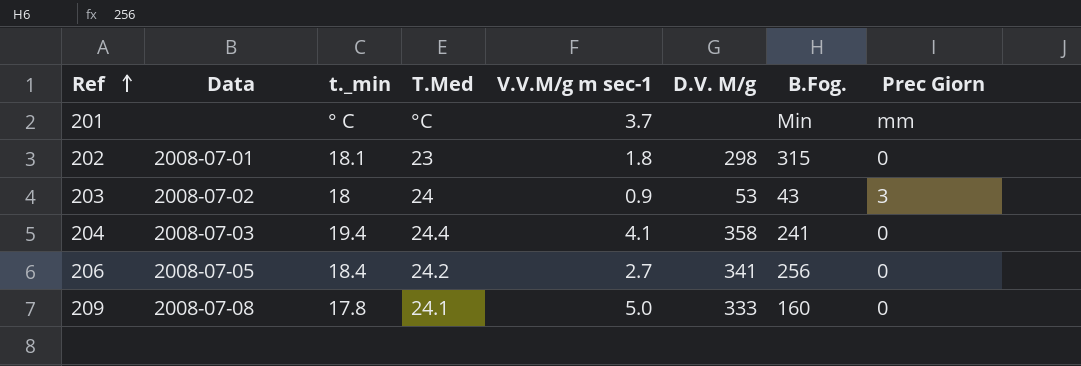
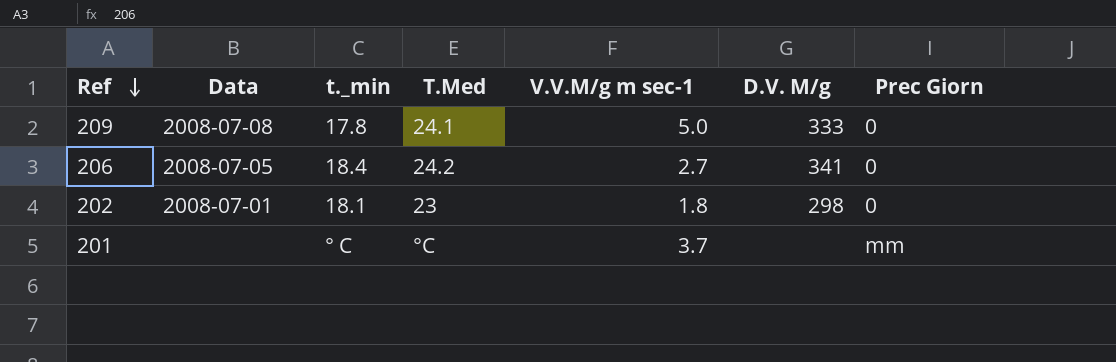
row order: Ref ascending -> Ref descending
column B.Fog. | position: 7 -> none
row 203: 2008-07-02 | 18 | 24 | 0.9 | 53 | 43 | 3 -> none
row 204: 2008-07-03 | 19.4 | 24.4 | 4.1 | 358 | 241 | 0 -> none

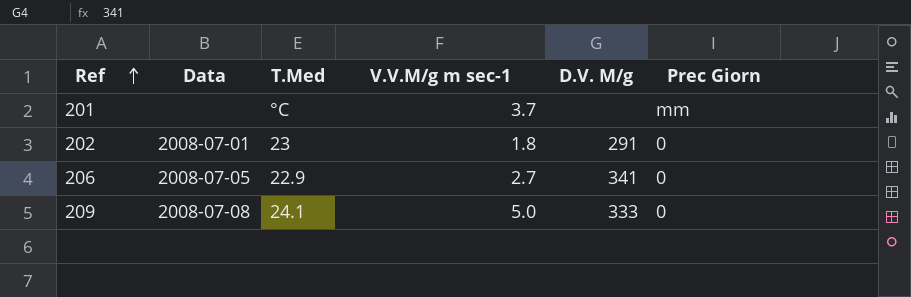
row order: Ref descending -> Ref ascending
column t._min | position: 3 -> none
202 | D.V. M/g: 298 -> 291
206 | T.Med: 24.2 -> 22.9

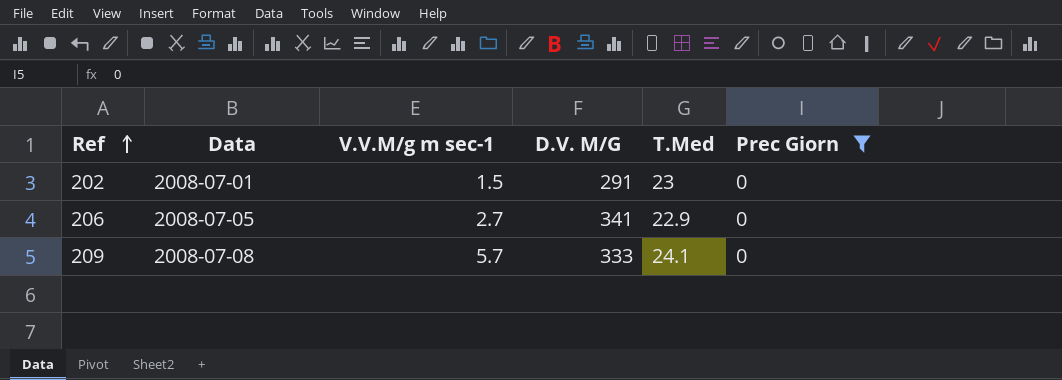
filter: none -> Prec Giorn = 0
column name: D.V. M/g -> D.V. M/G
column T.Med | position: 3 -> 5
202 | V.V.M/g m sec-1: 1.8 -> 1.5
209 | V.V.M/g m sec-1: 5.0 -> 5.7

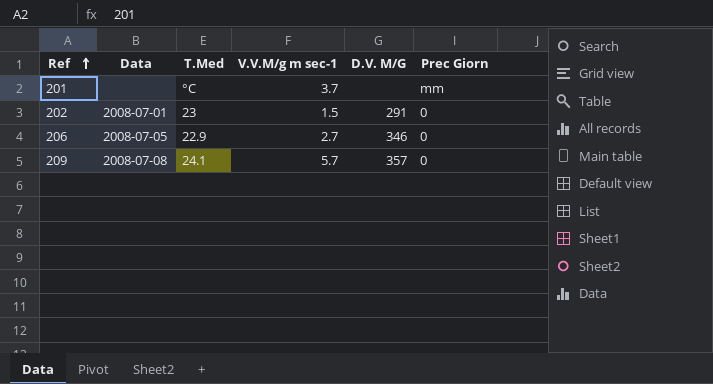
filter: Prec Giorn = 0 -> none
column T.Med | position: 5 -> 3
206 | D.V. M/G: 341 -> 346
209 | D.V. M/G: 333 -> 357

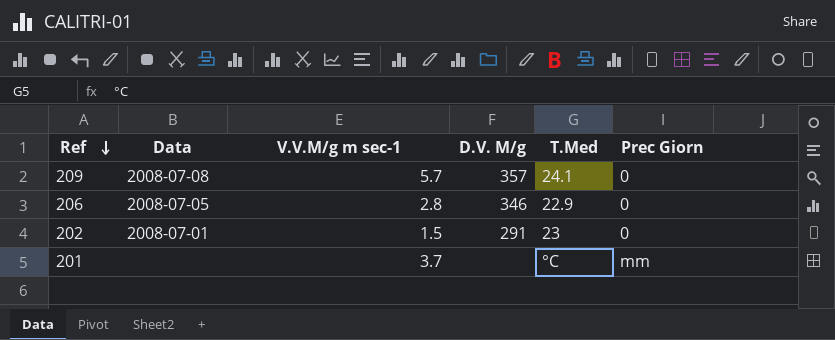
row order: Ref ascending -> Ref descending
column name: D.V. M/G -> D.V. M/g
column T.Med | position: 3 -> 5
206 | V.V.M/g m sec-1: 2.7 -> 2.8

